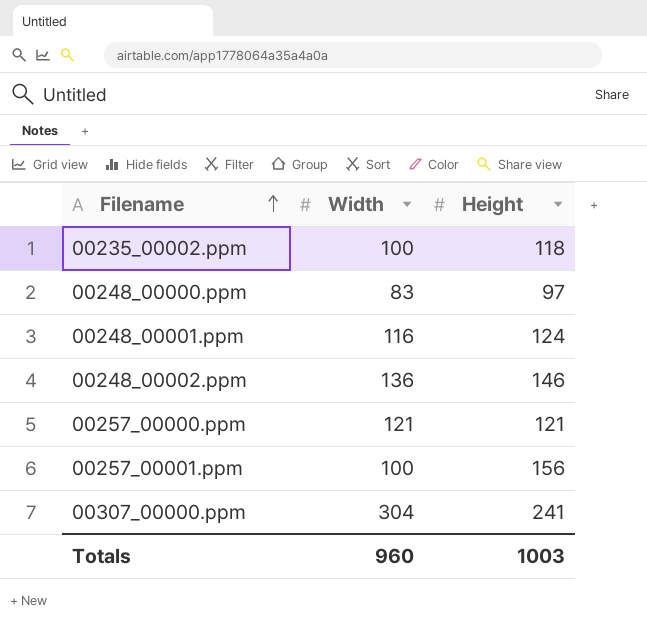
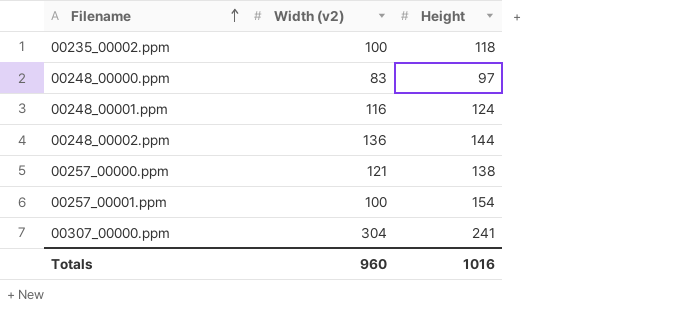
column name: Width -> Width (v2)
00248_00002.ppm | Height: 146 -> 144
00257_00000.ppm | Height: 121 -> 138
00257_00001.ppm | Height: 156 -> 154
Totals | Height: 1003 -> 1016

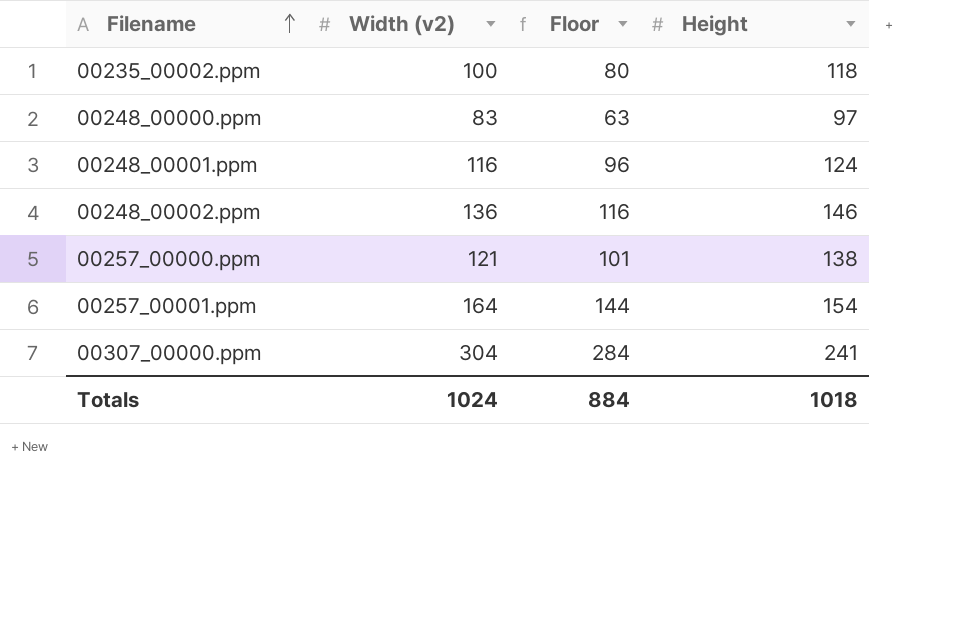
column Floor | formula: none -> [Width (v2)] - 20
00248_00002.ppm | Height: 144 -> 146
00257_00001.ppm | Width (v2): 100 -> 164
Totals | Width (v2): 960 -> 1024
Totals | Height: 1016 -> 1018

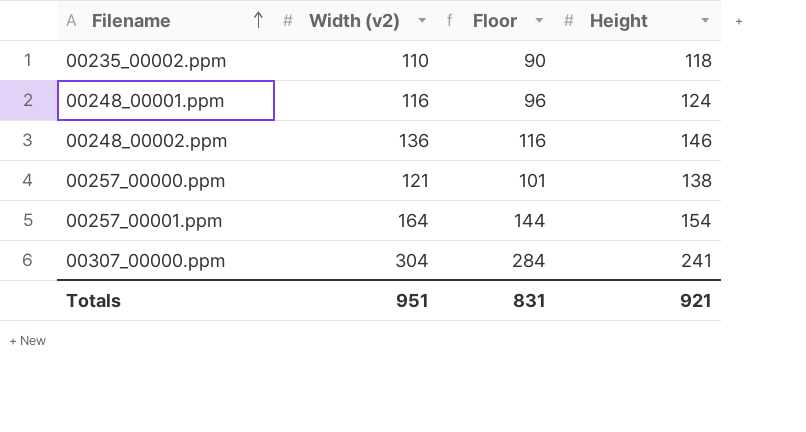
row 00248_00000.ppm: 83 | 63 | 97 -> none
00235_00002.ppm | Width (v2): 100 -> 110
00235_00002.ppm | Floor: 80 -> 90
Totals | Width (v2): 1024 -> 951
Totals | Floor: 884 -> 831
Totals | Height: 1018 -> 921

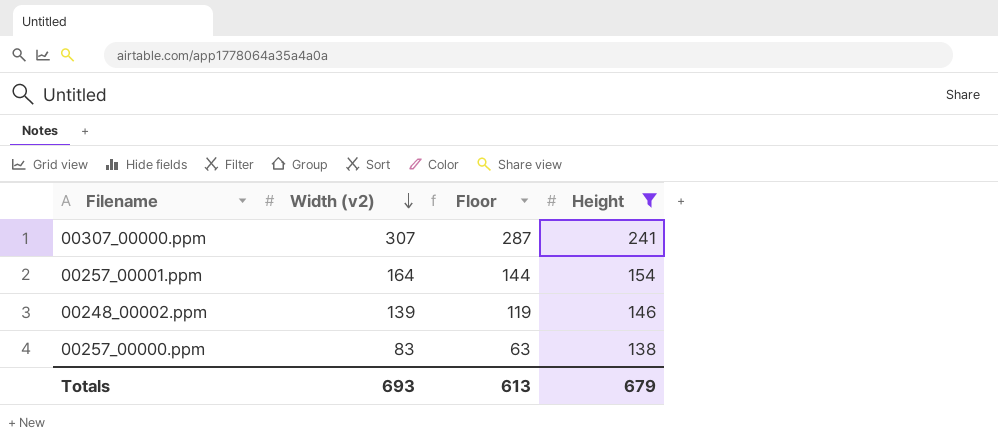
filter: none -> Height >= 138
row order: Filename ascending -> Width (v2) descending
00307_00000.ppm | Width (v2): 304 -> 307
00307_00000.ppm | Floor: 284 -> 287
00248_00002.ppm | Width (v2): 136 -> 139
00248_00002.ppm | Floor: 116 -> 119
00257_00000.ppm | Width (v2): 121 -> 83
00257_00000.ppm | Floor: 101 -> 63
Totals | Width (v2): 951 -> 693
Totals | Floor: 831 -> 613
Totals | Height: 921 -> 679

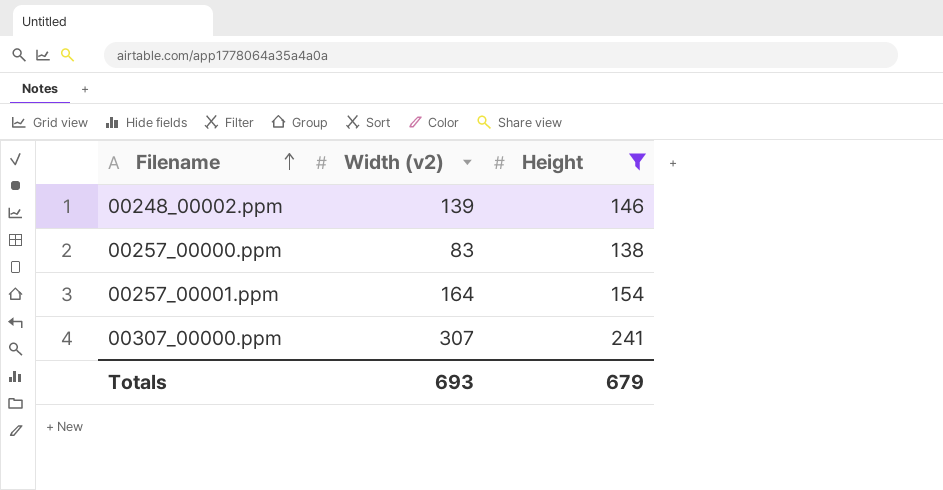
row order: Width (v2) descending -> Filename ascending
column Floor | formula: [Width (v2)] - 20 -> none

